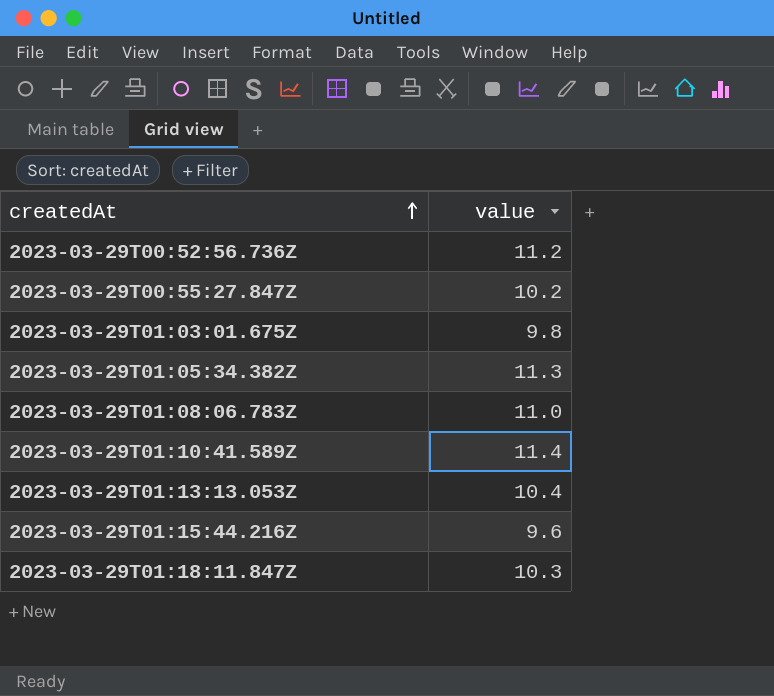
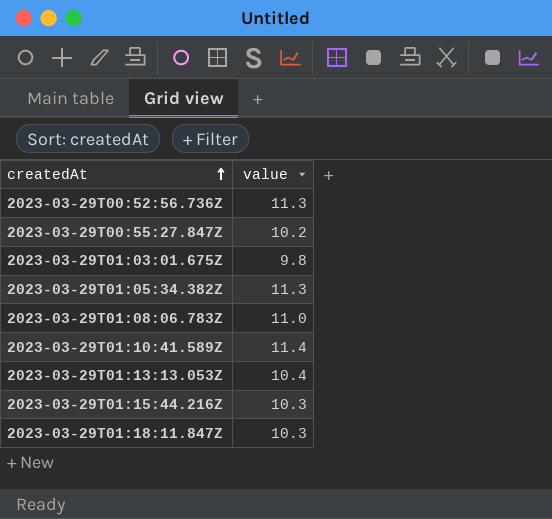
2023-03-29T00:52:56.736Z | value: 11.2 -> 11.3
2023-03-29T01:15:44.216Z | value: 9.6 -> 10.3

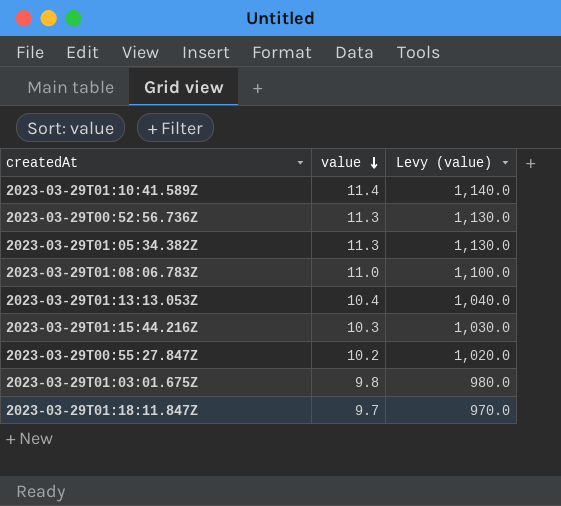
row order: createdAt ascending -> value descending
column Levy (value) | formula: none -> [value] * 100
2023-03-29T01:18:11.847Z | value: 10.3 -> 9.7

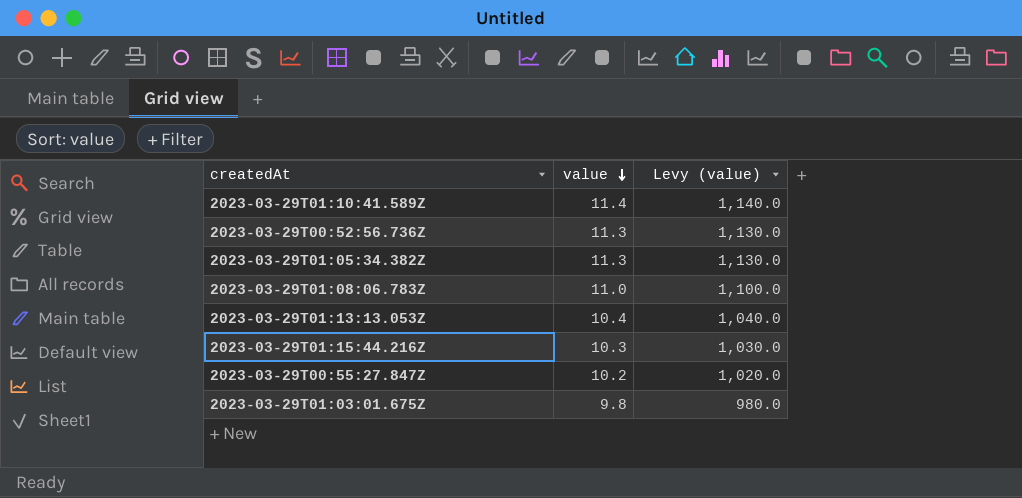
row 2023-03-29T01:18:11.847Z: 9.7 | 970.0 -> none

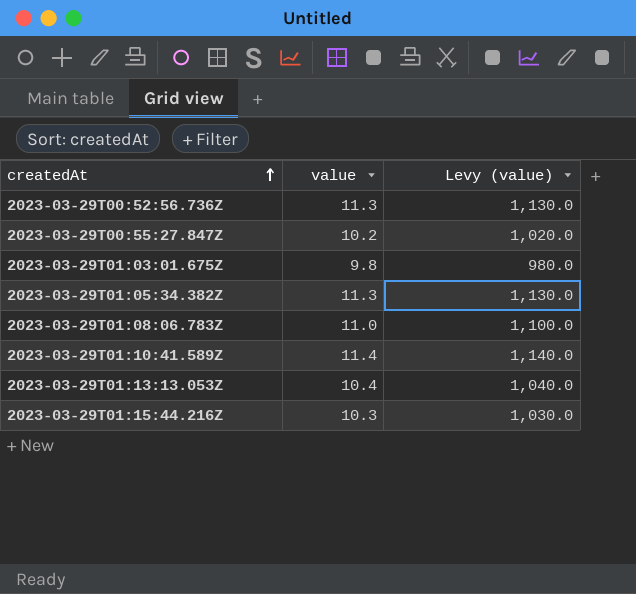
row order: value descending -> createdAt ascending

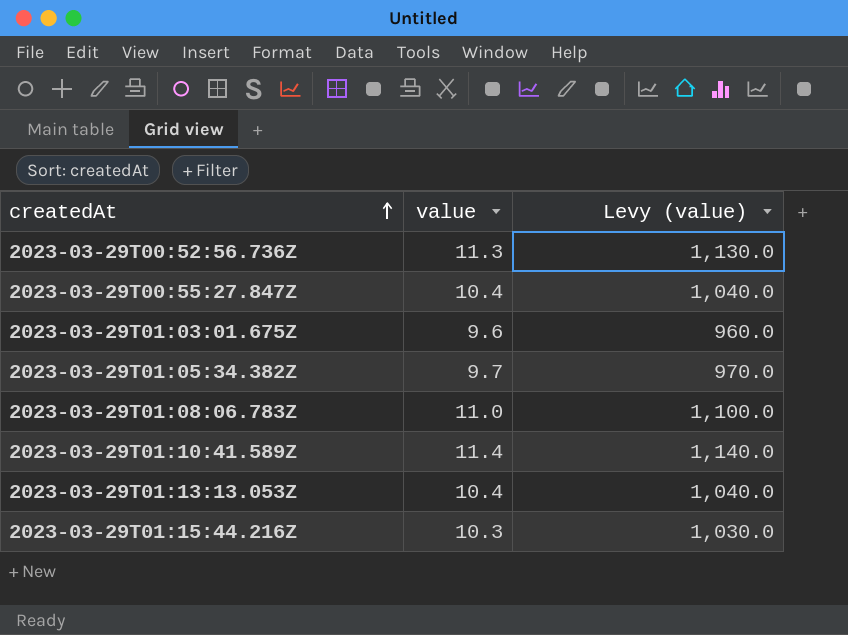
2023-03-29T00:55:27.847Z | value: 10.2 -> 10.4
2023-03-29T00:55:27.847Z | Levy (value): 1,020.0 -> 1,040.0
2023-03-29T01:03:01.675Z | value: 9.8 -> 9.6
2023-03-29T01:03:01.675Z | Levy (value): 980.0 -> 960.0
2023-03-29T01:05:34.382Z | value: 11.3 -> 9.7
2023-03-29T01:05:34.382Z | Levy (value): 1,130.0 -> 970.0

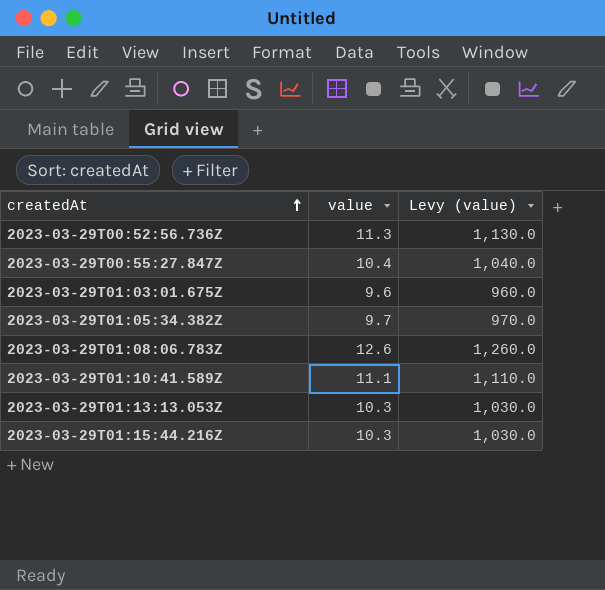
2023-03-29T01:08:06.783Z | value: 11.0 -> 12.6
2023-03-29T01:08:06.783Z | Levy (value): 1,100.0 -> 1,260.0
2023-03-29T01:10:41.589Z | value: 11.4 -> 11.1
2023-03-29T01:10:41.589Z | Levy (value): 1,140.0 -> 1,110.0
2023-03-29T01:13:13.053Z | value: 10.4 -> 10.3
2023-03-29T01:13:13.053Z | Levy (value): 1,040.0 -> 1,030.0

